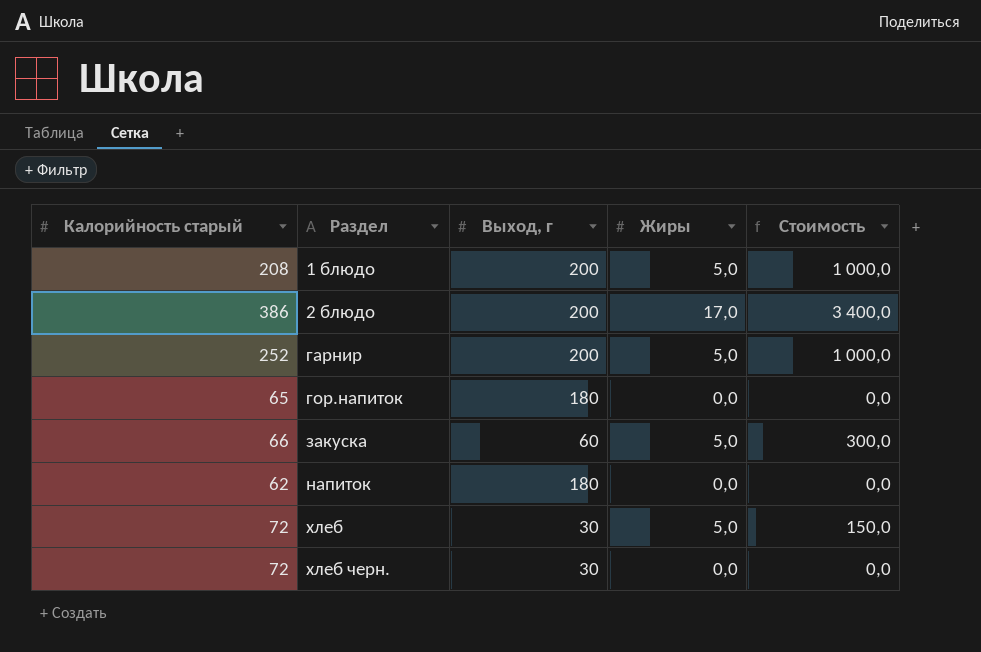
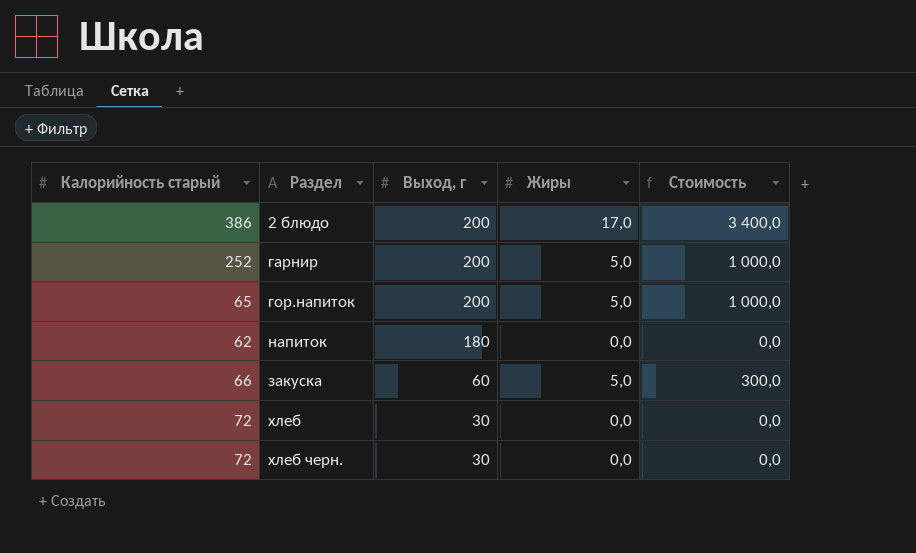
row order: Раздел ascending -> Выход, г descending
row 1 блюдо: 208 | 200 | 5,0 | 1 000,0 -> none
гор.напиток | Выход, г: 180 -> 200
гор.напиток | Жиры: 0,0 -> 5,0
гор.напиток | Стоимость: 0,0 -> 1 000,0
хлеб | Жиры: 5,0 -> 0,0
хлеб | Стоимость: 150,0 -> 0,0

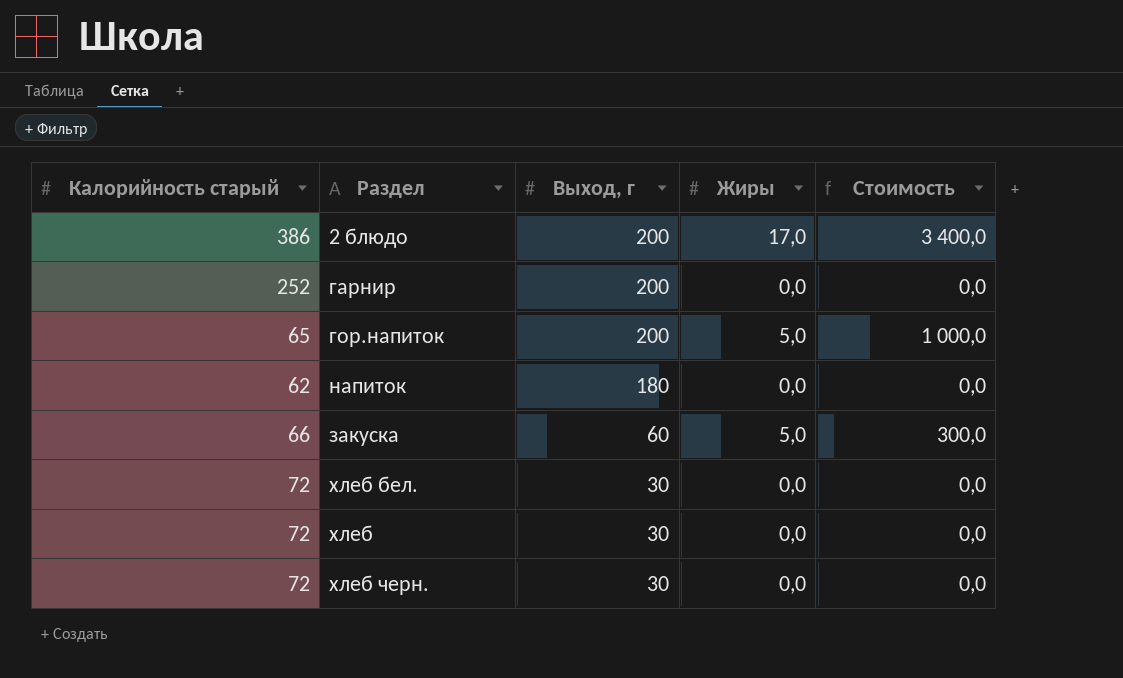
гарнир | Жиры: 5,0 -> 0,0
гарнир | Стоимость: 1 000,0 -> 0,0
row хлеб бел.: none -> 72 | 30 | 0,0 | 0,0

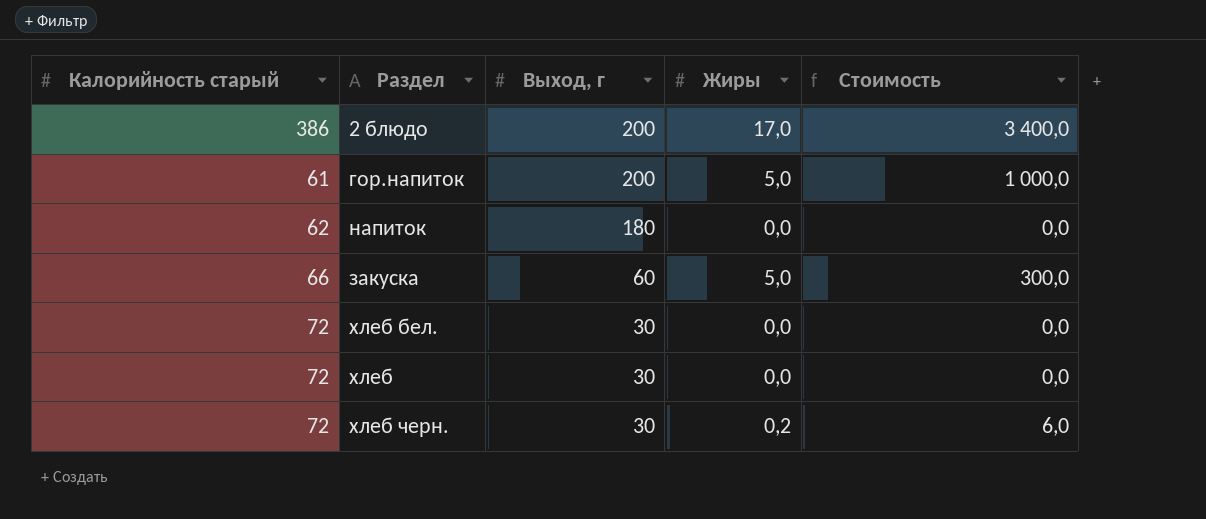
row гарнир: 252 | 200 | 0,0 | 0,0 -> none
гор.напиток | Калорийность старый: 65 -> 61
хлеб черн. | Жиры: 0,0 -> 0,2
хлеб черн. | Стоимость: 0,0 -> 6,0

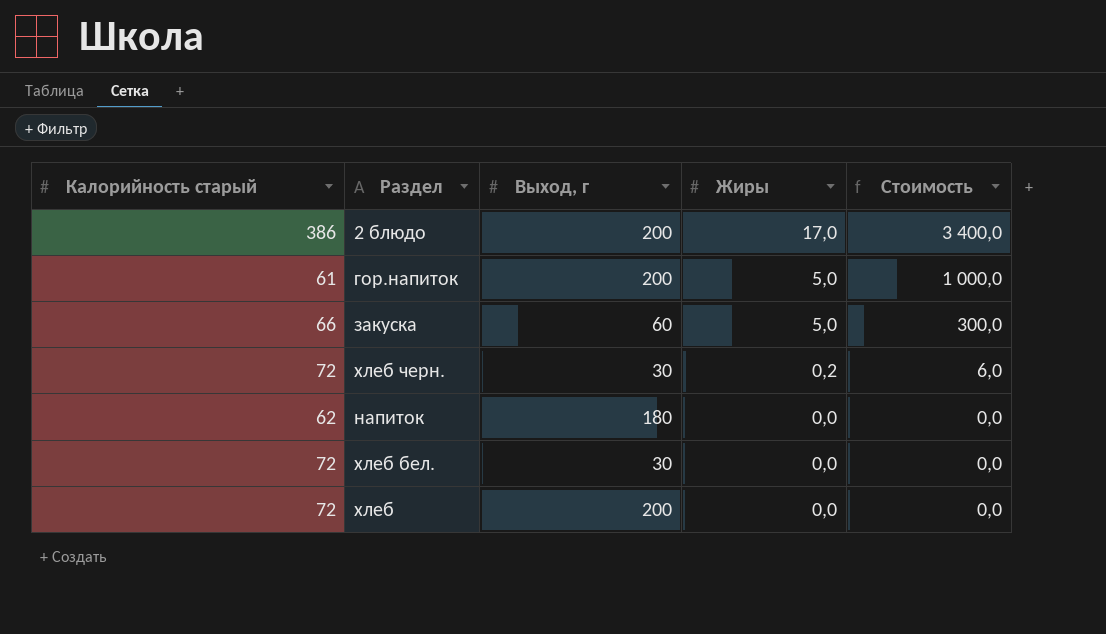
row order: Выход, г descending -> Жиры descending
хлеб | Выход, г: 30 -> 200

